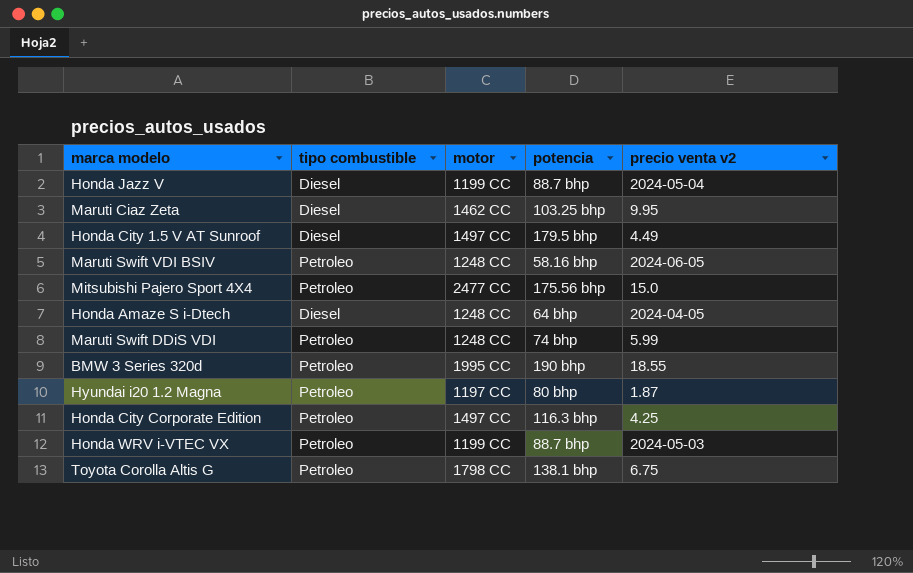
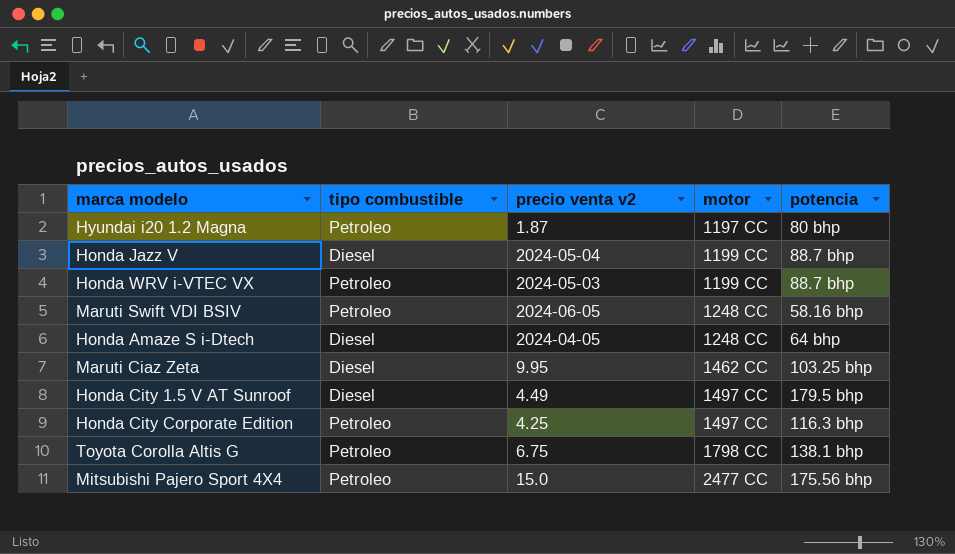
row order: none -> motor ascending
column precio venta v2 | position: 5 -> 3
row Maruti Swift DDiS VDI: Petroleo | 1248 CC | 74 bhp | 5.99 -> none
row BMW 3 Series 320d: Petroleo | 1995 CC | 190 bhp | 18.55 -> none

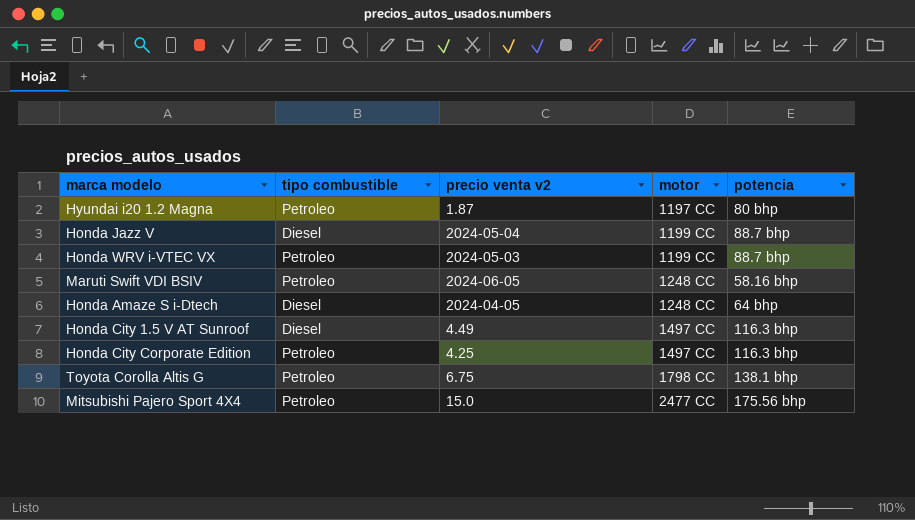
row Maruti Ciaz Zeta: Diesel | 9.95 | 1462 CC | 103.25 bhp -> none
Honda City 1.5 V AT Sunroof | potencia: 179.5 bhp -> 116.3 bhp

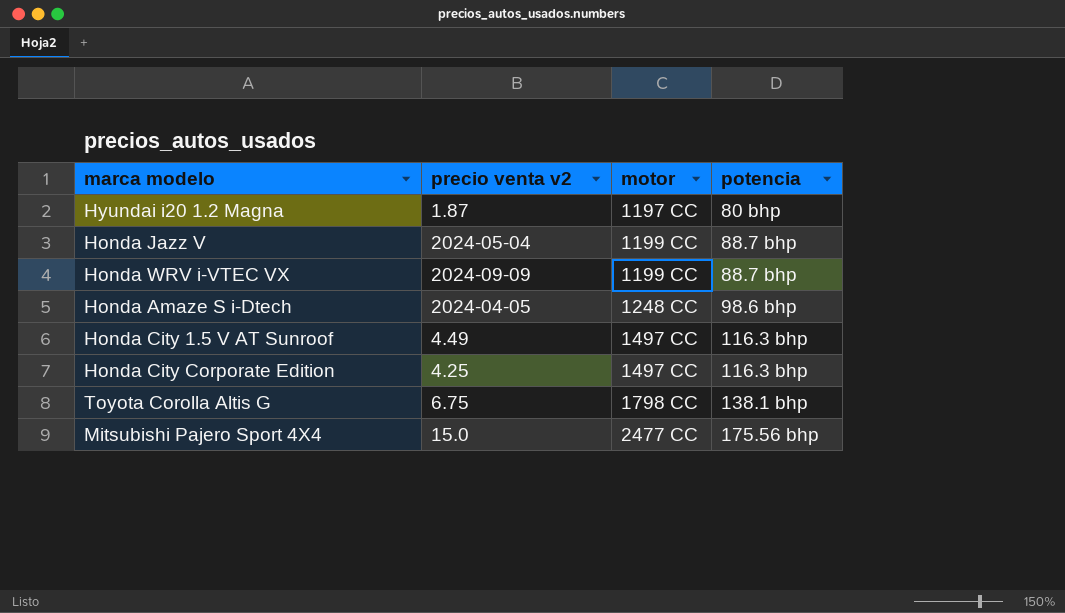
column tipo combustible | position: 2 -> none
row Maruti Swift VDI BSIV: Petroleo | 2024-06-05 | 1248 CC | 58.16 bhp -> none
Honda WRV i-VTEC VX | precio venta v2: 2024-05-03 -> 2024-09-09
Honda Amaze S i-Dtech | potencia: 64 bhp -> 98.6 bhp

